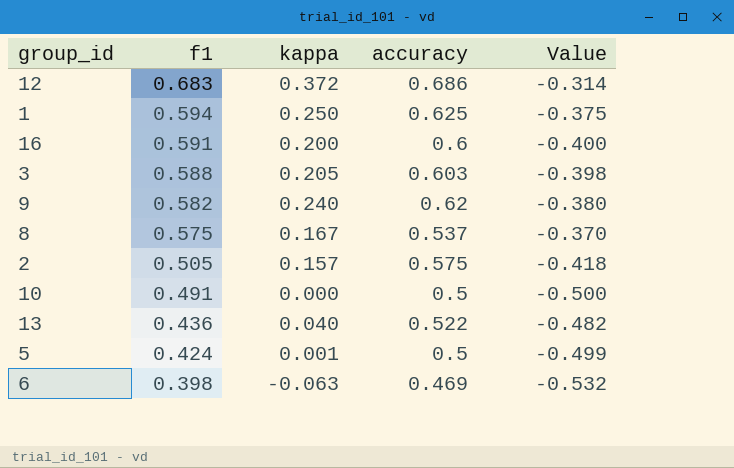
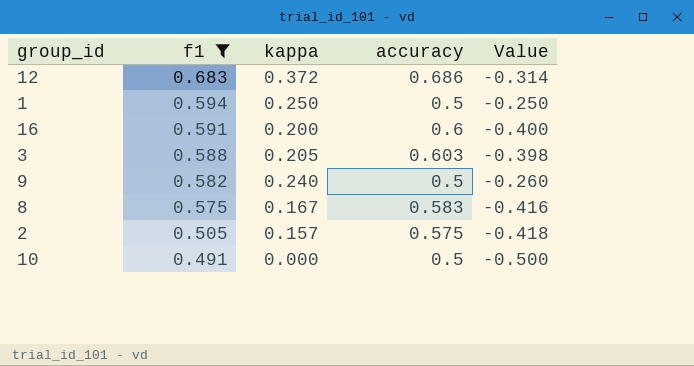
filter: none -> f1 >= 0.491
1 | accuracy: 0.625 -> 0.5
1 | Value: -0.375 -> -0.250
9 | accuracy: 0.62 -> 0.5
9 | Value: -0.380 -> -0.260
8 | accuracy: 0.537 -> 0.583
8 | Value: -0.370 -> -0.416

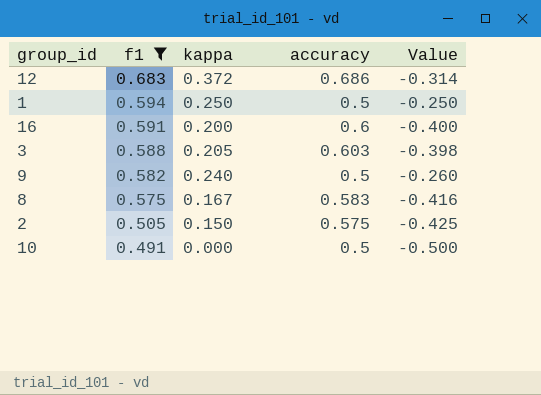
2 | kappa: 0.157 -> 0.150
2 | Value: -0.418 -> -0.425

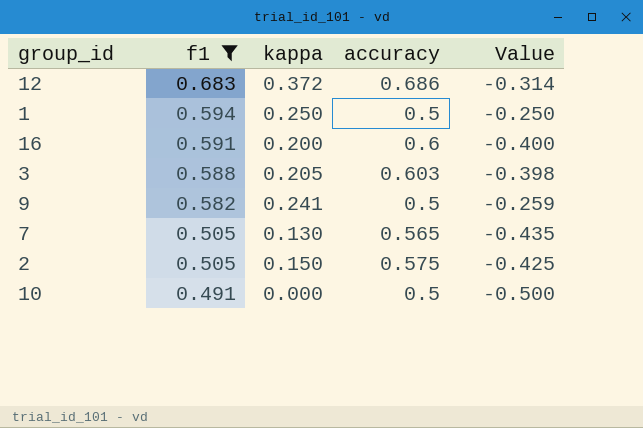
row 8: 0.575 | 0.167 | 0.583 | -0.416 -> none
9 | kappa: 0.240 -> 0.241
9 | Value: -0.260 -> -0.259
row 7: none -> 0.505 | 0.130 | 0.565 | -0.435

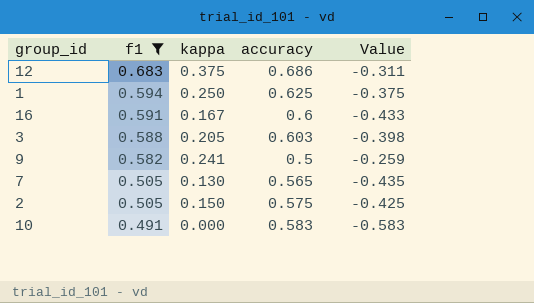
12 | kappa: 0.372 -> 0.375
12 | Value: -0.314 -> -0.311
1 | accuracy: 0.5 -> 0.625
1 | Value: -0.250 -> -0.375
16 | kappa: 0.200 -> 0.167
16 | Value: -0.400 -> -0.433
10 | accuracy: 0.5 -> 0.583
10 | Value: -0.500 -> -0.583

